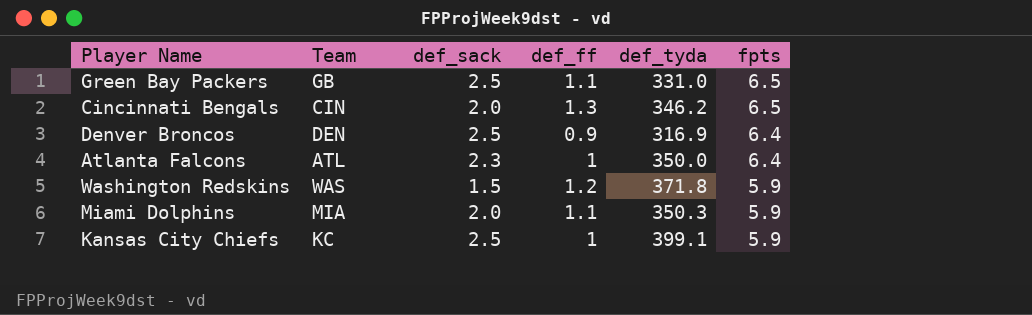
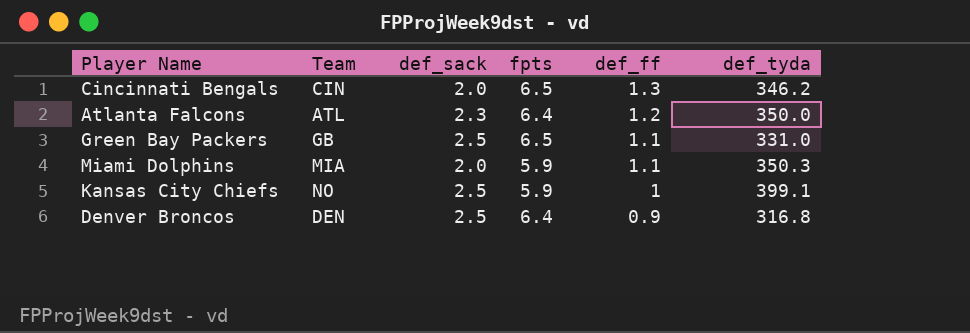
row order: fpts descending -> def_ff descending
column fpts | position: 6 -> 4
row Washington Redskins: WAS | 1.5 | 1.2 | 371.8 | 5.9 -> none
Atlanta Falcons | def_ff: 1 -> 1.2
Kansas City Chiefs | Team: KC -> NO
Denver Broncos | def_tyda: 316.9 -> 316.8

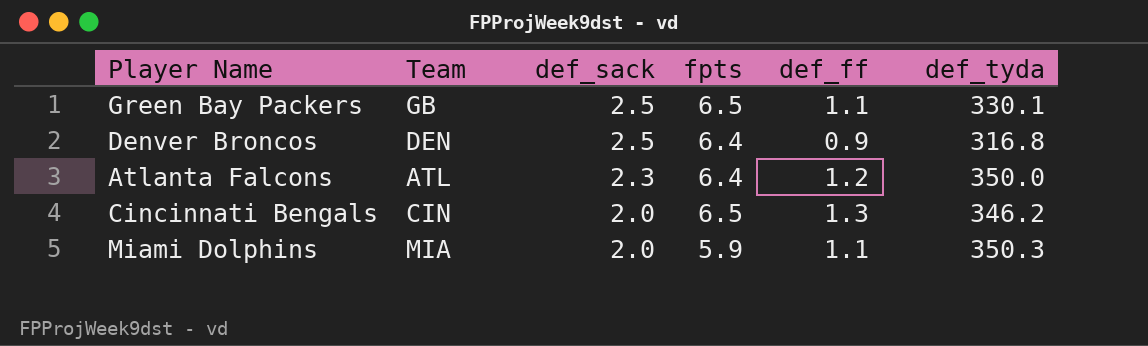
row order: def_ff descending -> def_sack descending
row Kansas City Chiefs: NO | 2.5 | 5.9 | 1 | 399.1 -> none
Green Bay Packers | def_tyda: 331.0 -> 330.1

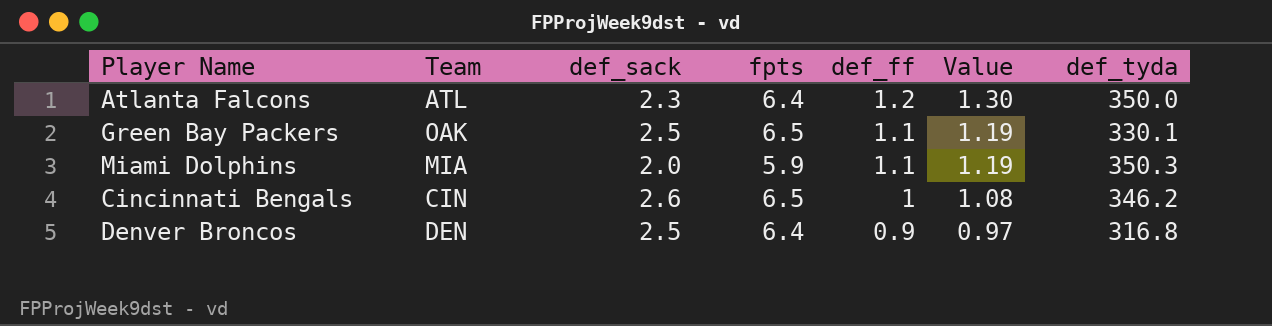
row order: def_sack descending -> def_ff descending
column Value | formula: none -> [def_ff] * 1.08
Green Bay Packers | Team: GB -> OAK
Cincinnati Bengals | def_sack: 2.0 -> 2.6
Cincinnati Bengals | def_ff: 1.3 -> 1

